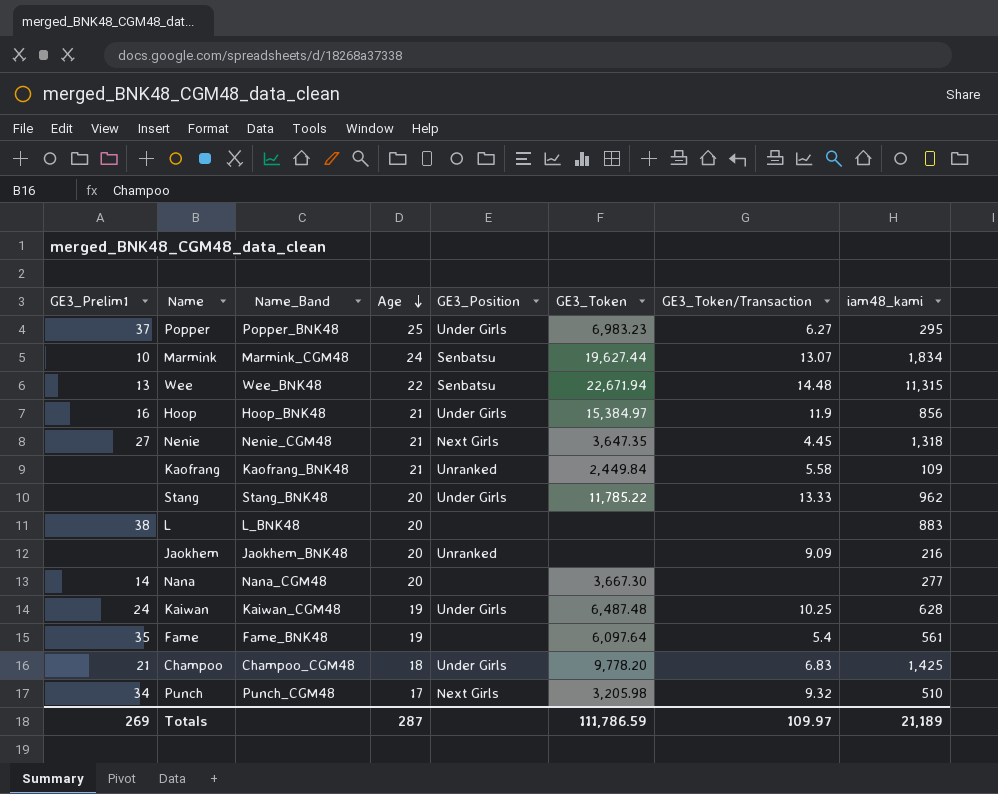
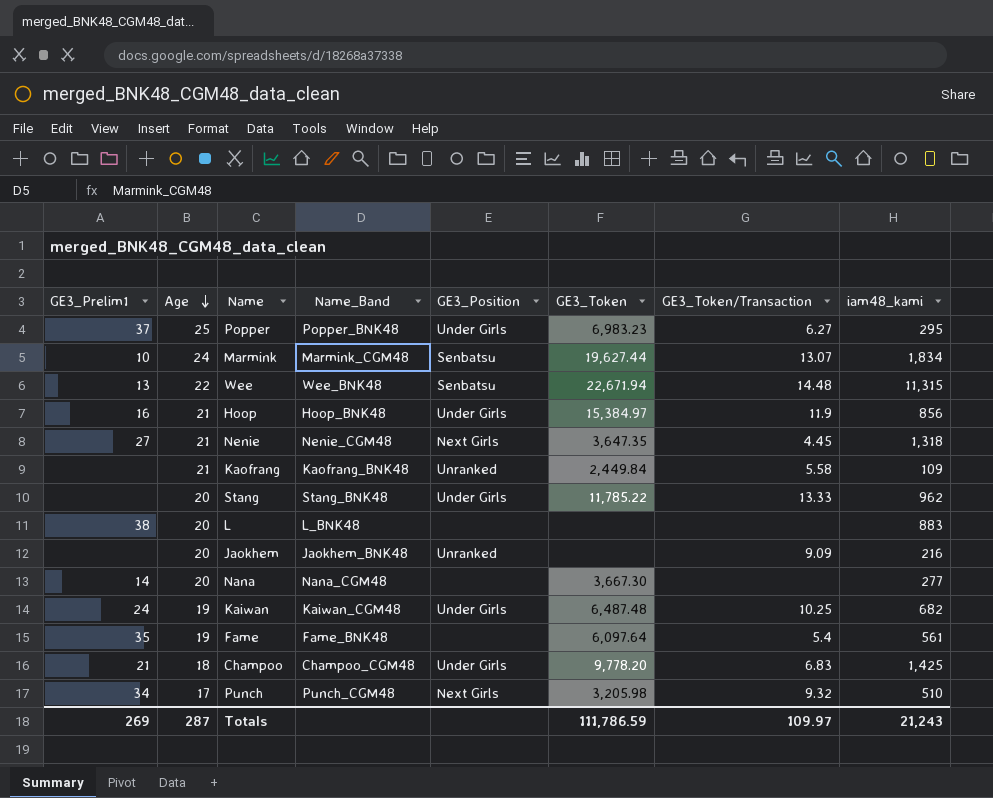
column Age | position: 4 -> 2
Kaiwan | iam48_kami: 628 -> 682
Totals | iam48_kami: 21,189 -> 21,243

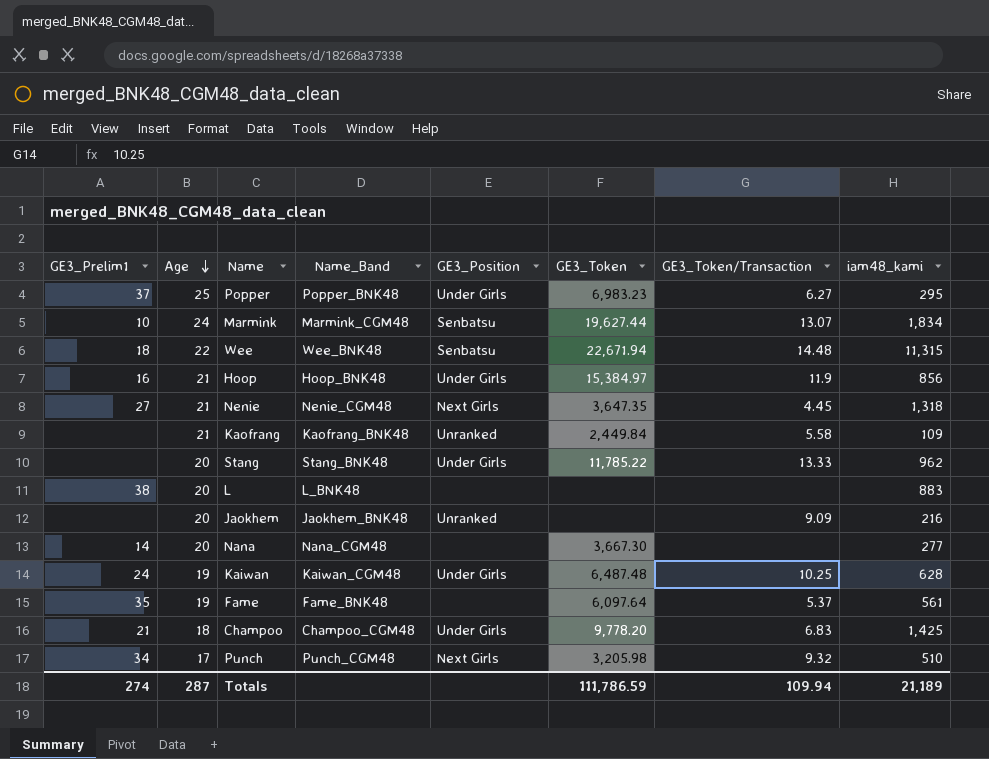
Wee | GE3_Prelim1: 13 -> 18
Kaiwan | iam48_kami: 682 -> 628
Fame | GE3_Token/Transaction: 5.4 -> 5.37
Totals | GE3_Prelim1: 269 -> 274
Totals | GE3_Token/Transaction: 109.97 -> 109.94
Totals | iam48_kami: 21,243 -> 21,189

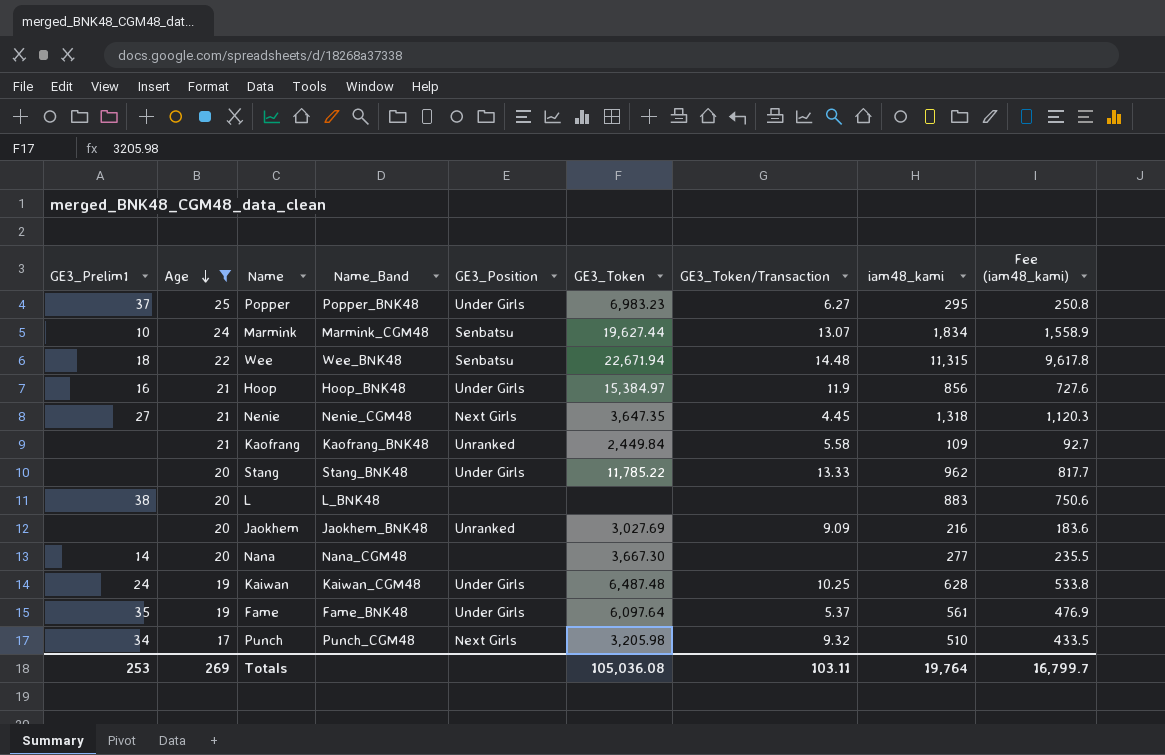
filter: none -> Age != 18
column Fee (iam48_kami) | formula: none -> [iam48_kami] * 0.85
Jaokhem | GE3_Token: none -> 3,027.69
Fame | GE3_Position: none -> Under Girls
Totals | GE3_Prelim1: 274 -> 253
Totals | Age: 287 -> 269
Totals | GE3_Token: 111,786.59 -> 105,036.08
Totals | GE3_Token/Transaction: 109.94 -> 103.11
Totals | iam48_kami: 21,189 -> 19,764

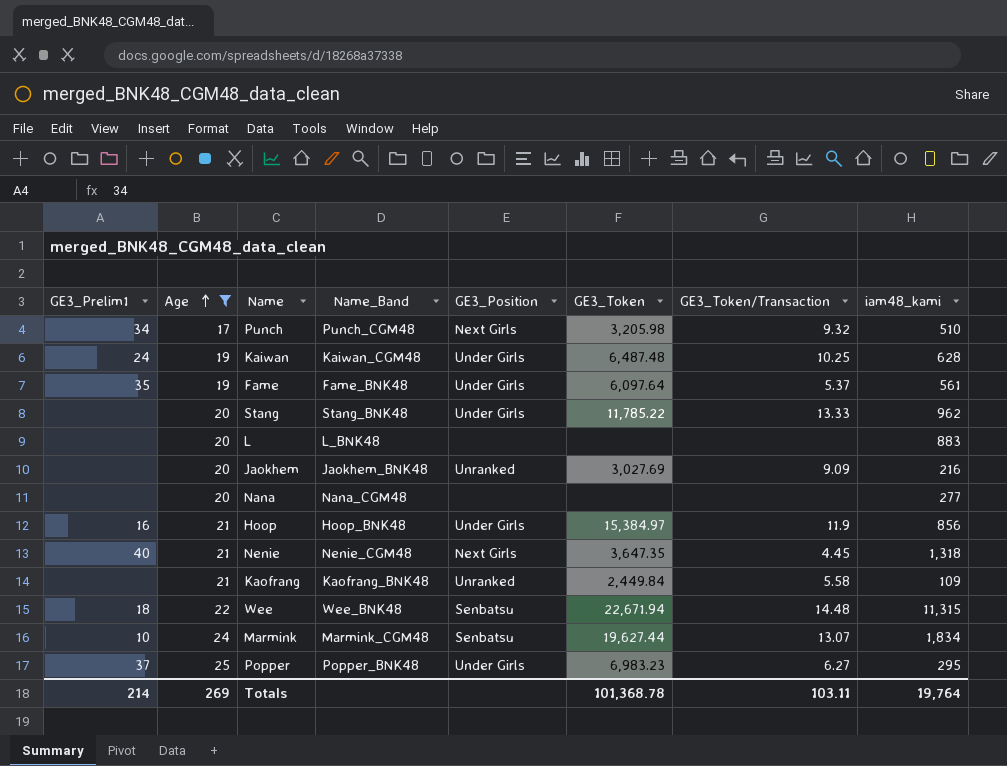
row order: Age descending -> Age ascending
column Fee (iam48_kami) | formula: [iam48_kami] * 0.85 -> none
L | GE3_Prelim1: 38 -> none
Nana | GE3_Prelim1: 14 -> none
Nana | GE3_Token: 3,667.30 -> none
Nenie | GE3_Prelim1: 27 -> 40
Totals | GE3_Prelim1: 253 -> 214
Totals | GE3_Token: 105,036.08 -> 101,368.78

